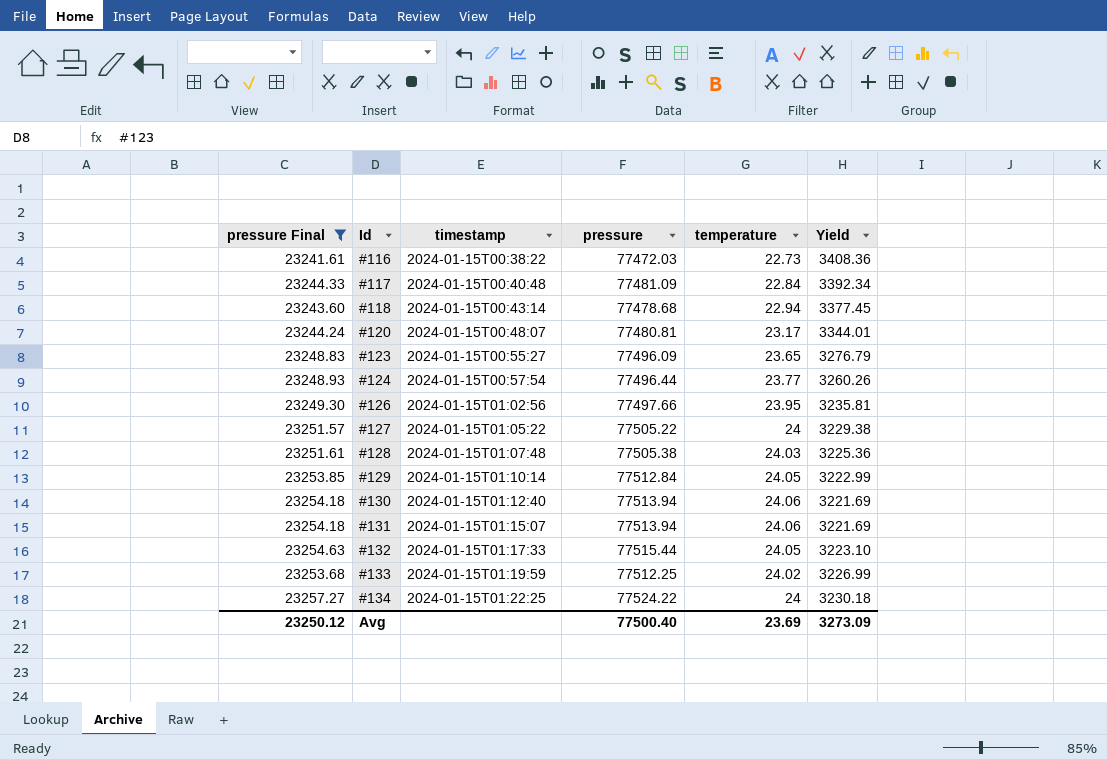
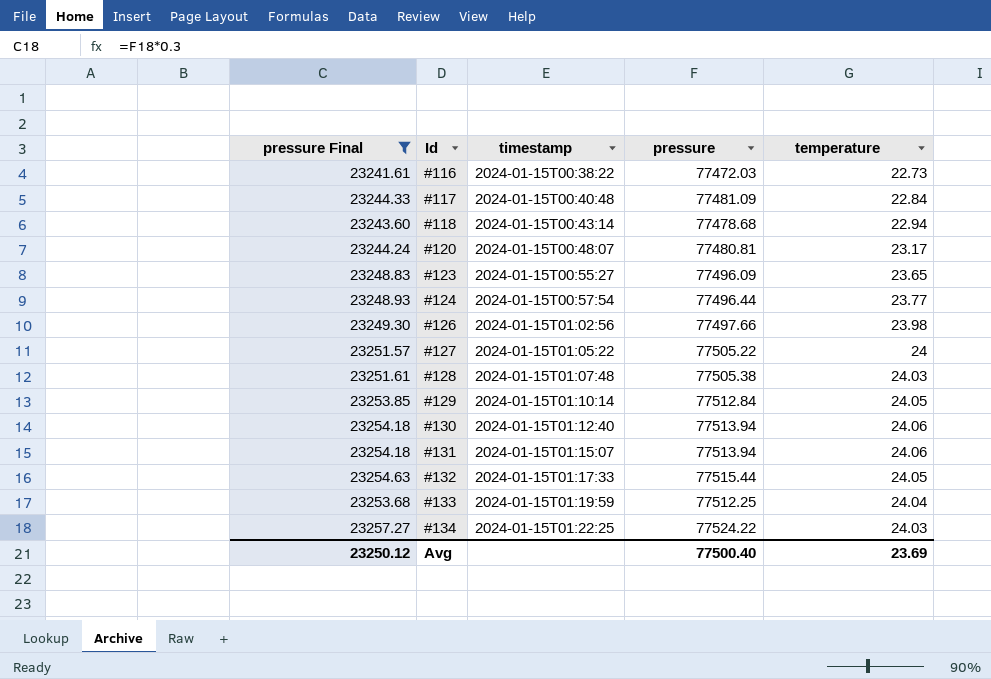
column Yield | formula: [pressure] / [temperature] -> none
#126 | temperature: 23.95 -> 23.98
#133 | temperature: 24.02 -> 24.04
#134 | temperature: 24 -> 24.03

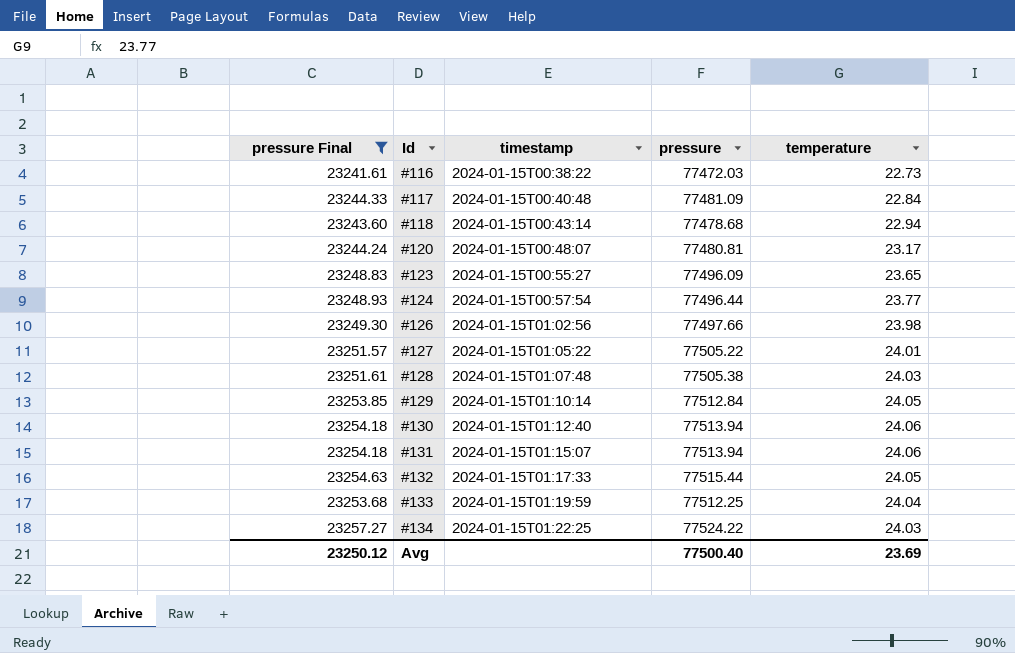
#127 | temperature: 24 -> 24.01

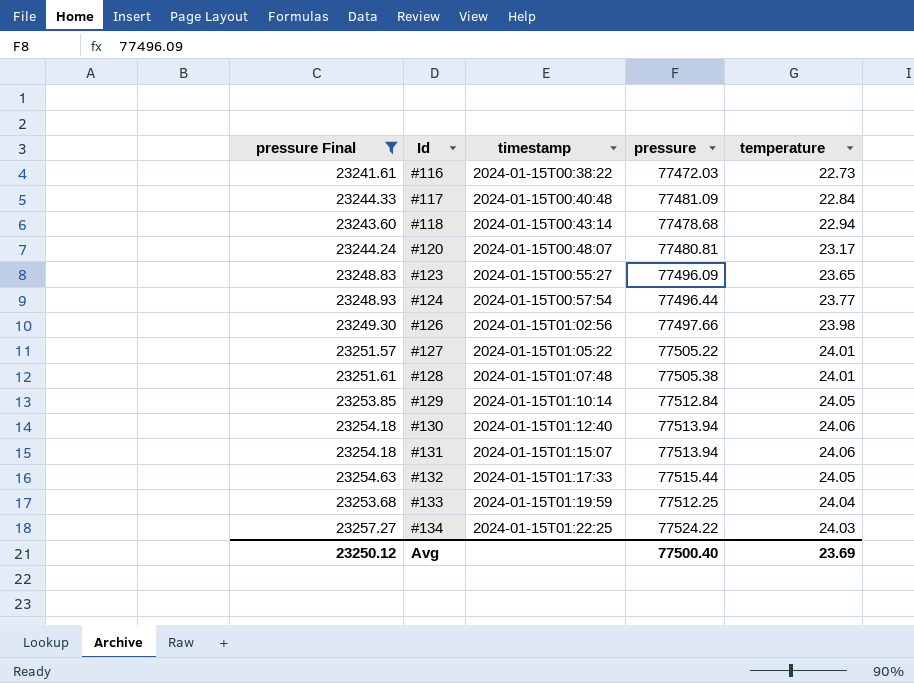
#128 | temperature: 24.03 -> 24.01

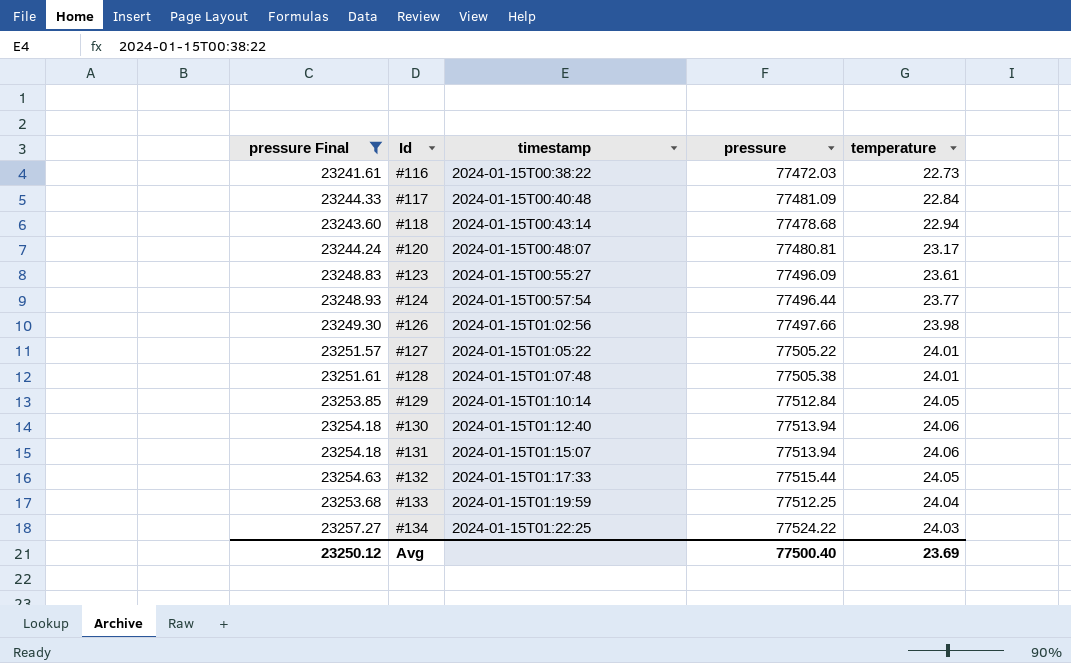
#123 | temperature: 23.65 -> 23.61

